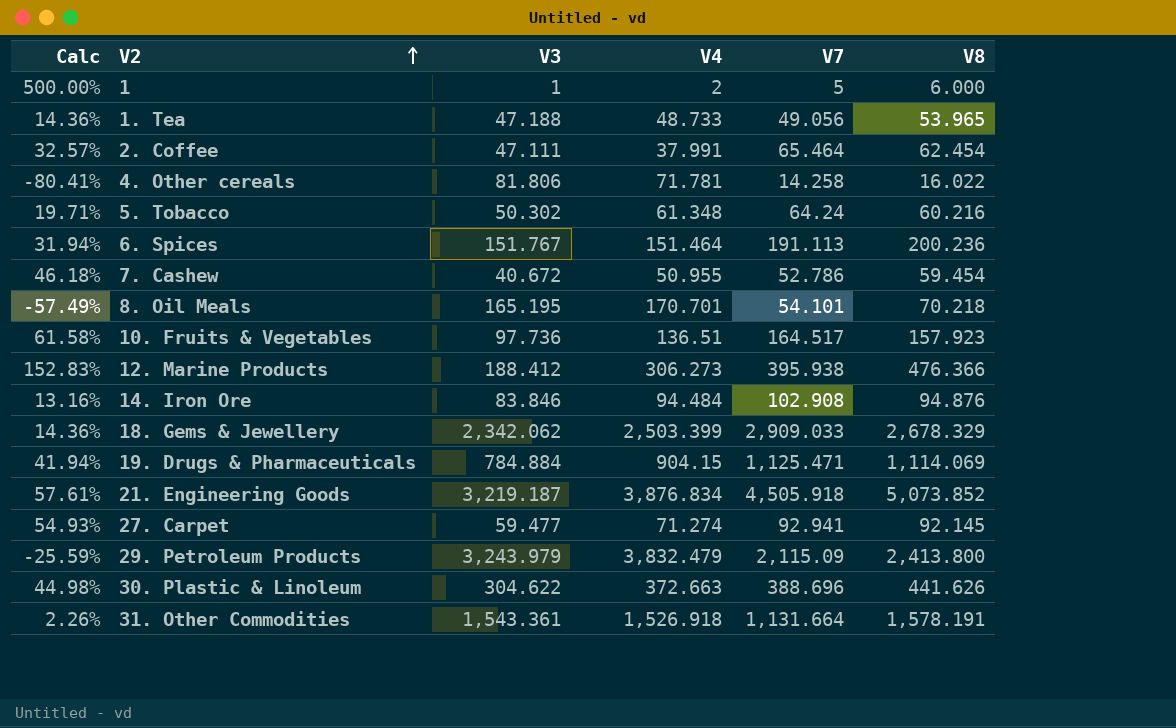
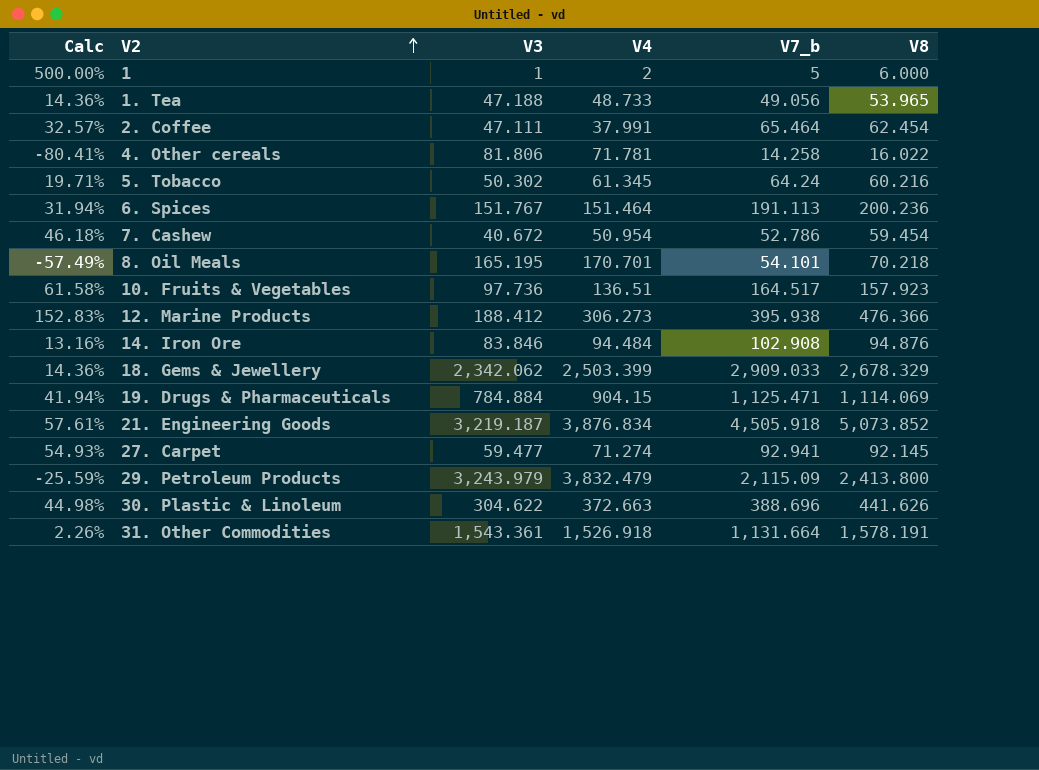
column name: V7 -> V7_b
5. Tobacco | V4: 61.348 -> 61.345
7. Cashew | V4: 50.955 -> 50.954

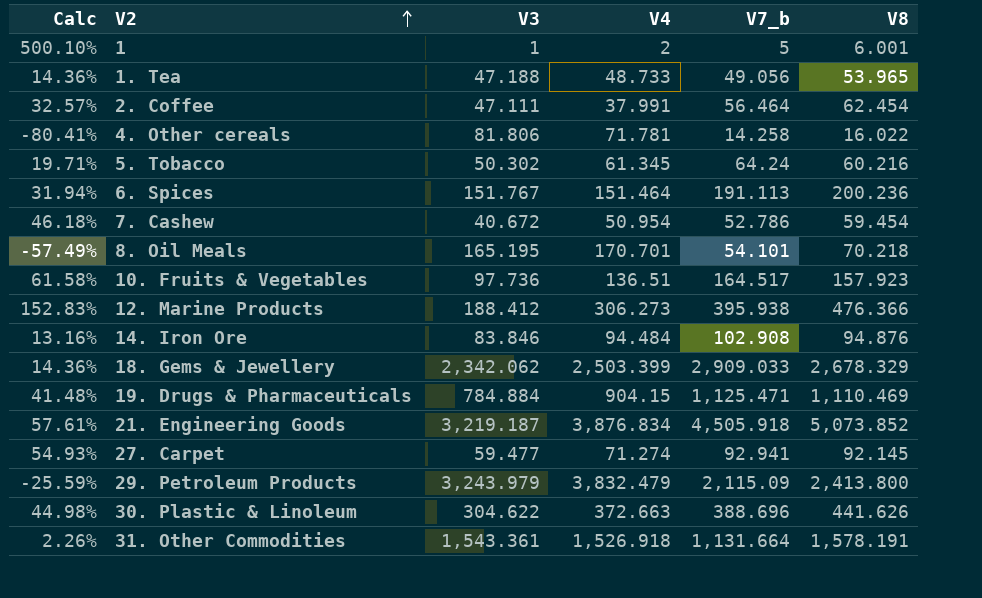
1 | Calc: 500.00% -> 500.10%
1 | V8: 6.000 -> 6.001
2. Coffee | V7_b: 65.464 -> 56.464
19. Drugs & Pharmaceuticals | Calc: 41.94% -> 41.48%
19. Drugs & Pharmaceuticals | V8: 1,114.069 -> 1,110.469

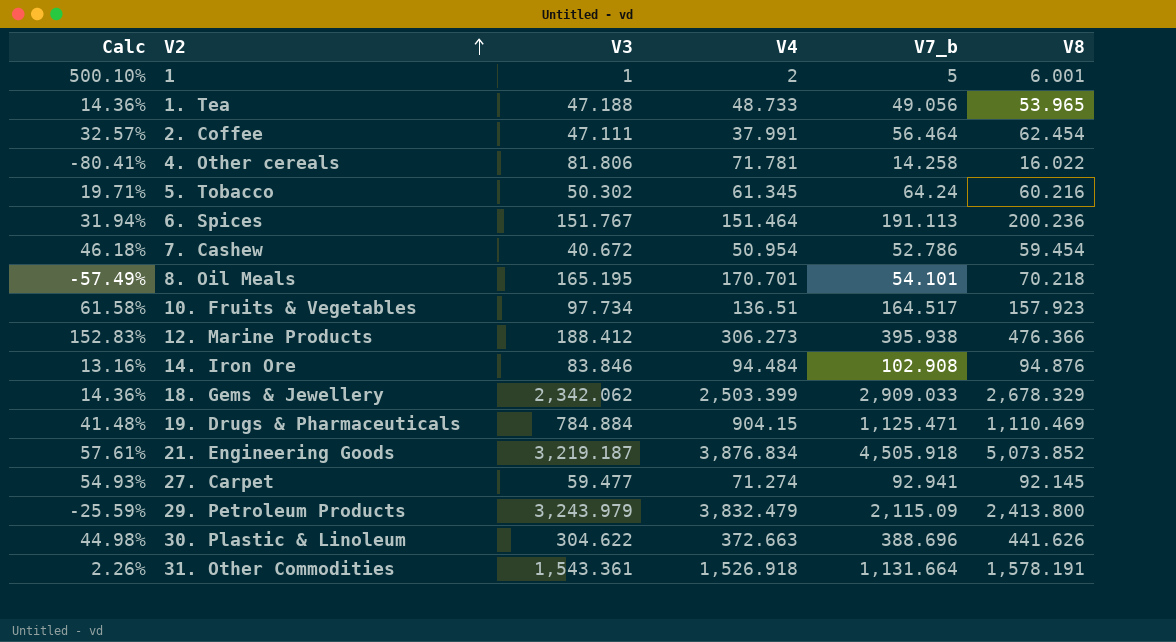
10. Fruits & Vegetables | V3: 97.736 -> 97.734

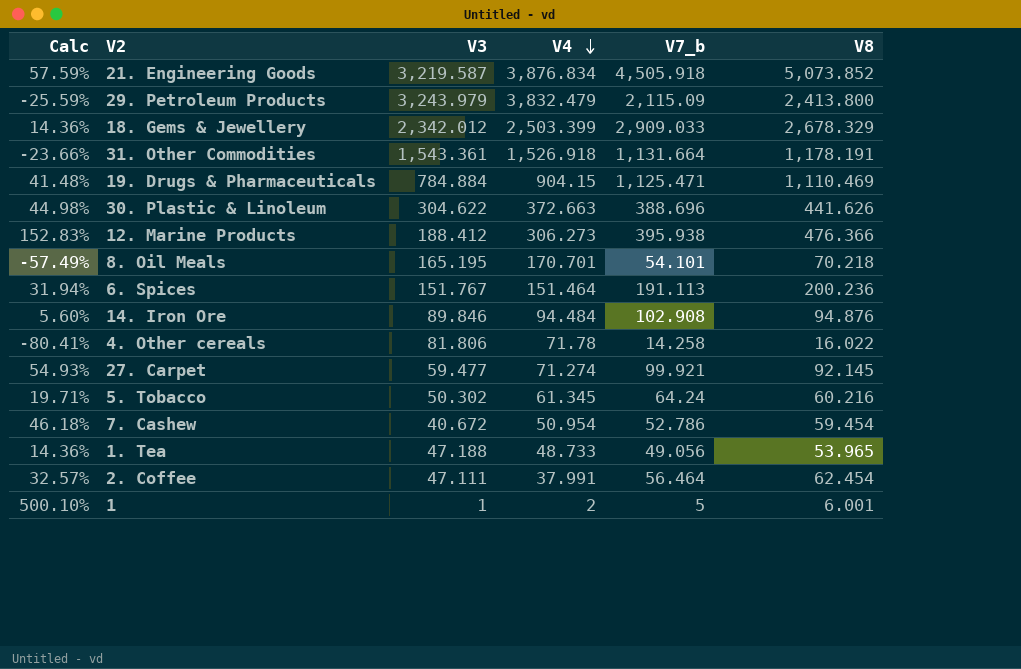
row order: V2 ascending -> V4 descending
row 10. Fruits & Vegetables: 61.58% | 97.734 | 136.51 | 164.517 | 157.923 -> none
21. Engineering Goods | Calc: 57.61% -> 57.59%
21. Engineering Goods | V3: 3,219.187 -> 3,219.587
18. Gems & Jewellery | V3: 2,342.062 -> 2,342.012
31. Other Commodities | Calc: 2.26% -> -23.66%
31. Other Commodities | V8: 1,578.191 -> 1,178.191
14. Iron Ore | Calc: 13.16% -> 5.60%
14. Iron Ore | V3: 83.846 -> 89.846
4. Other cereals | V4: 71.781 -> 71.78
27. Carpet | V7_b: 92.941 -> 99.921

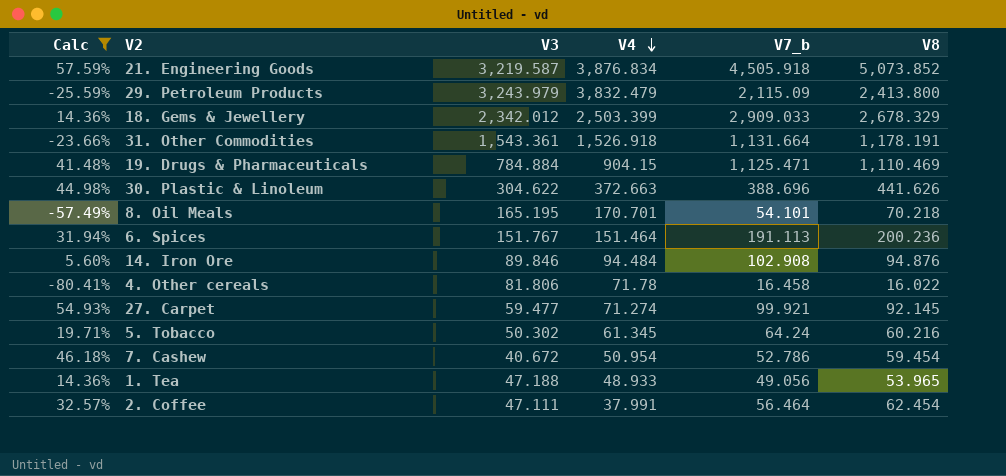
filter: none -> Calc <= 57.59%
4. Other cereals | V7_b: 14.258 -> 16.458
1. Tea | V4: 48.733 -> 48.933

